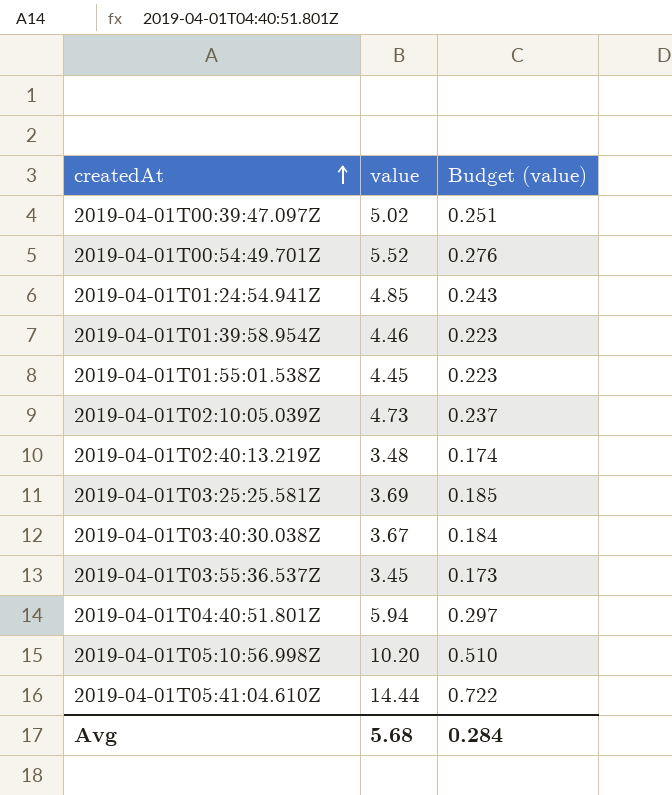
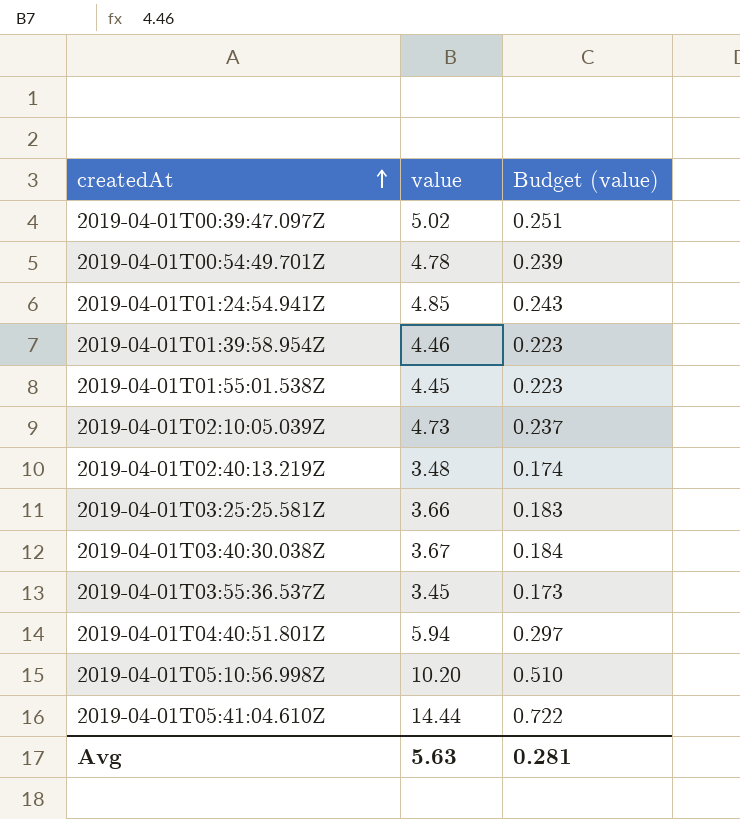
2019-04-01T00:54:49.701Z | value: 5.52 -> 4.78
2019-04-01T00:54:49.701Z | Budget (value): 0.276 -> 0.239
2019-04-01T03:25:25.581Z | value: 3.69 -> 3.66
2019-04-01T03:25:25.581Z | Budget (value): 0.185 -> 0.183
Avg | value: 5.68 -> 5.63
Avg | Budget (value): 0.284 -> 0.281

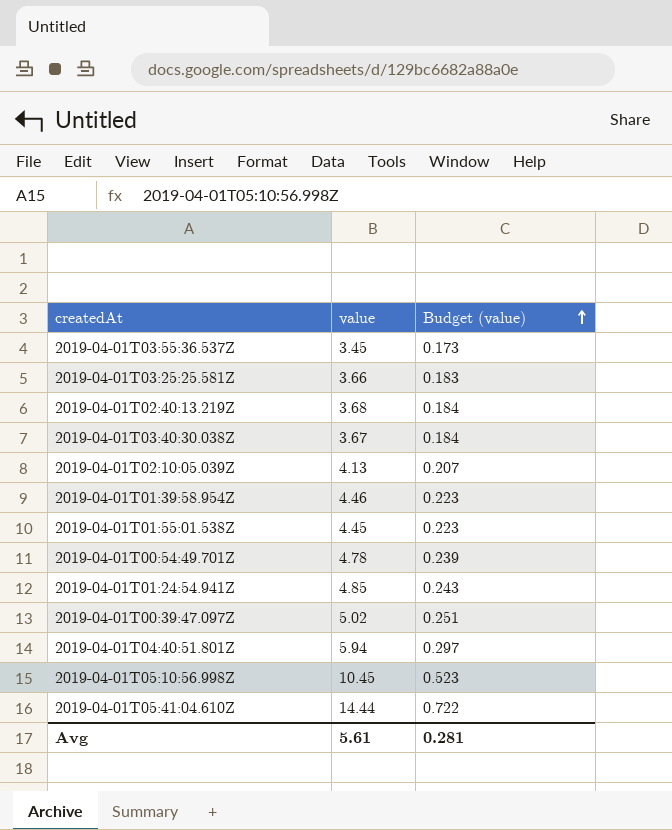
row order: createdAt ascending -> Budget (value) ascending
2019-04-01T02:40:13.219Z | value: 3.48 -> 3.68
2019-04-01T02:40:13.219Z | Budget (value): 0.174 -> 0.184
2019-04-01T02:10:05.039Z | value: 4.73 -> 4.13
2019-04-01T02:10:05.039Z | Budget (value): 0.237 -> 0.207
2019-04-01T05:10:56.998Z | value: 10.20 -> 10.45
2019-04-01T05:10:56.998Z | Budget (value): 0.510 -> 0.523
Avg | value: 5.63 -> 5.61

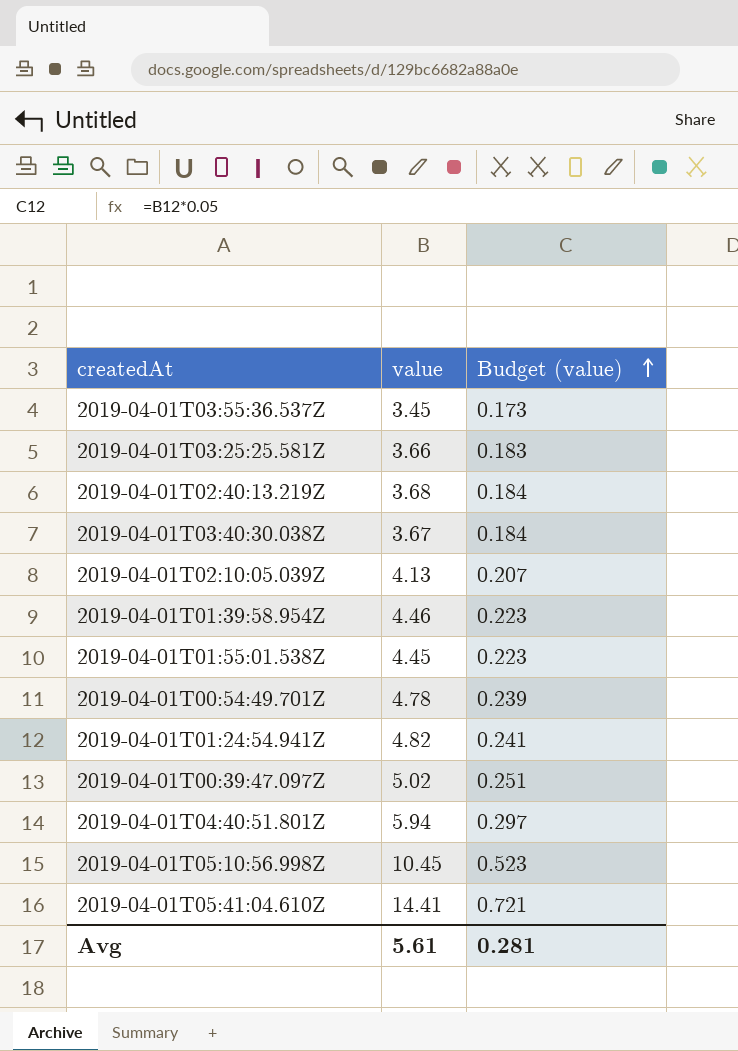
2019-04-01T01:24:54.941Z | value: 4.85 -> 4.82
2019-04-01T01:24:54.941Z | Budget (value): 0.243 -> 0.241
2019-04-01T05:41:04.610Z | value: 14.44 -> 14.41
2019-04-01T05:41:04.610Z | Budget (value): 0.722 -> 0.721

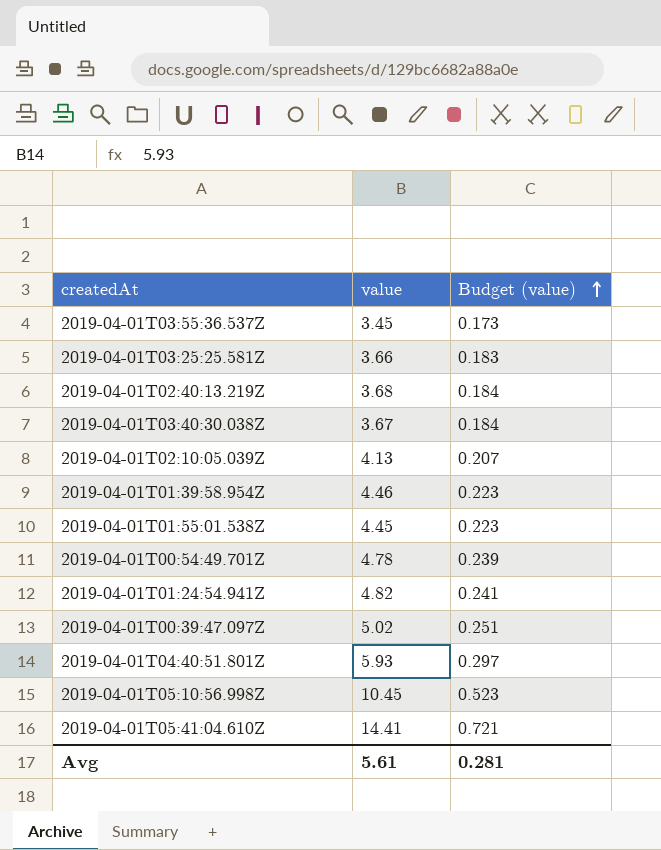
2019-04-01T04:40:51.801Z | value: 5.94 -> 5.93

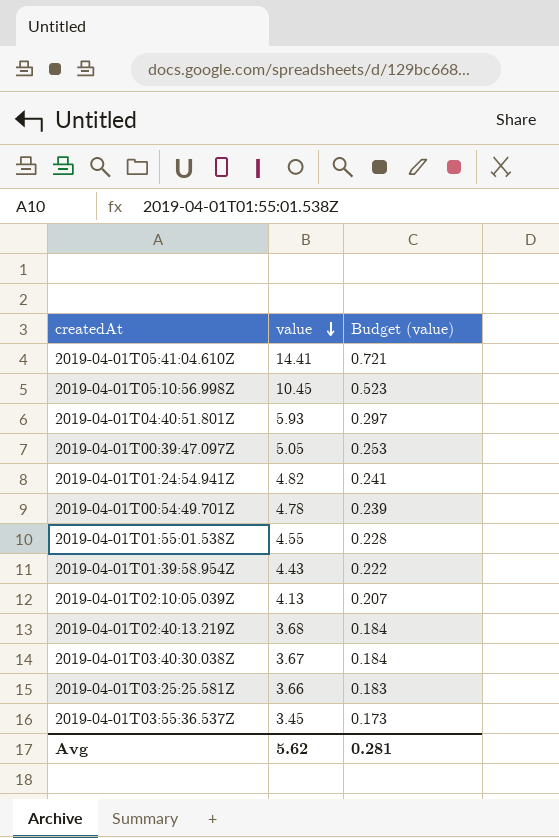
row order: Budget (value) ascending -> value descending
2019-04-01T00:39:47.097Z | value: 5.02 -> 5.05
2019-04-01T00:39:47.097Z | Budget (value): 0.251 -> 0.253
2019-04-01T01:55:01.538Z | value: 4.45 -> 4.55
2019-04-01T01:55:01.538Z | Budget (value): 0.223 -> 0.228
2019-04-01T01:39:58.954Z | value: 4.46 -> 4.43
2019-04-01T01:39:58.954Z | Budget (value): 0.223 -> 0.222
Avg | value: 5.61 -> 5.62

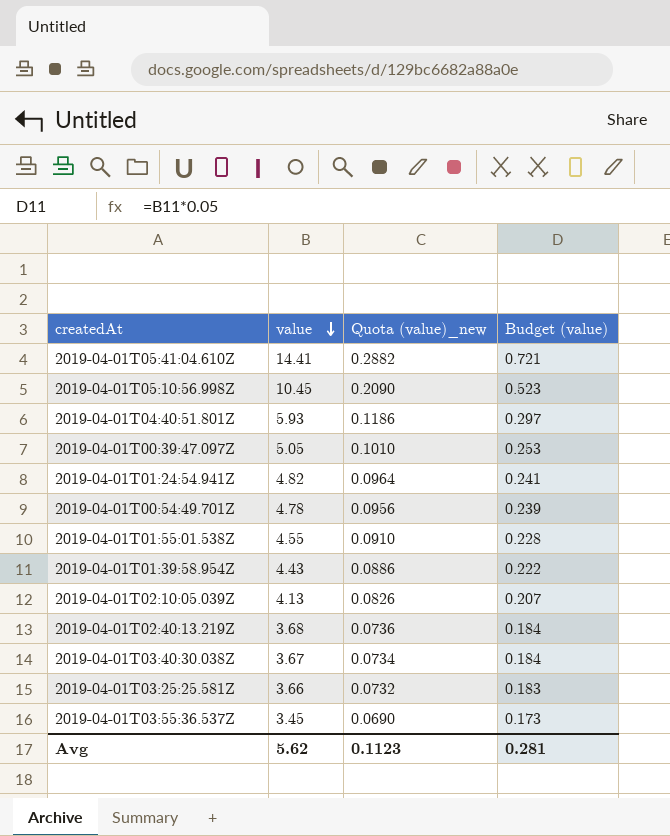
column Quota (value)_new | formula: none -> [value] * 0.02

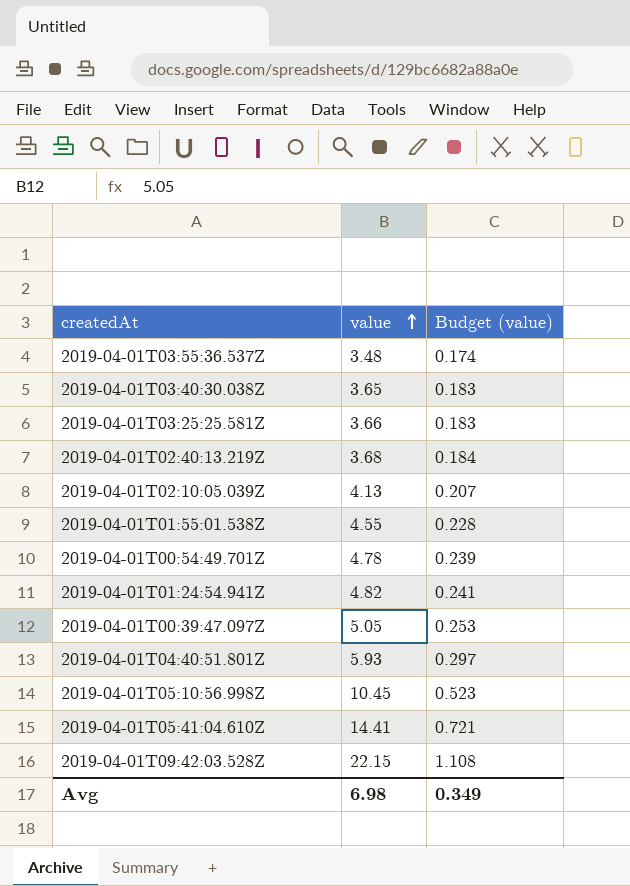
row order: value descending -> value ascending
column Quota (value)_new | formula: [value] * 0.02 -> none
row 2019-04-01T01:39:58.954Z: 4.43 | 0.0886 | 0.222 -> none
2019-04-01T03:55:36.537Z | value: 3.45 -> 3.48
2019-04-01T03:55:36.537Z | Budget (value): 0.173 -> 0.174
2019-04-01T03:40:30.038Z | value: 3.67 -> 3.65
2019-04-01T03:40:30.038Z | Budget (value): 0.184 -> 0.183
row 2019-04-01T09:42:03.528Z: none -> 22.15 | 1.108
Avg | value: 5.62 -> 6.98
Avg | Budget (value): 0.281 -> 0.349

